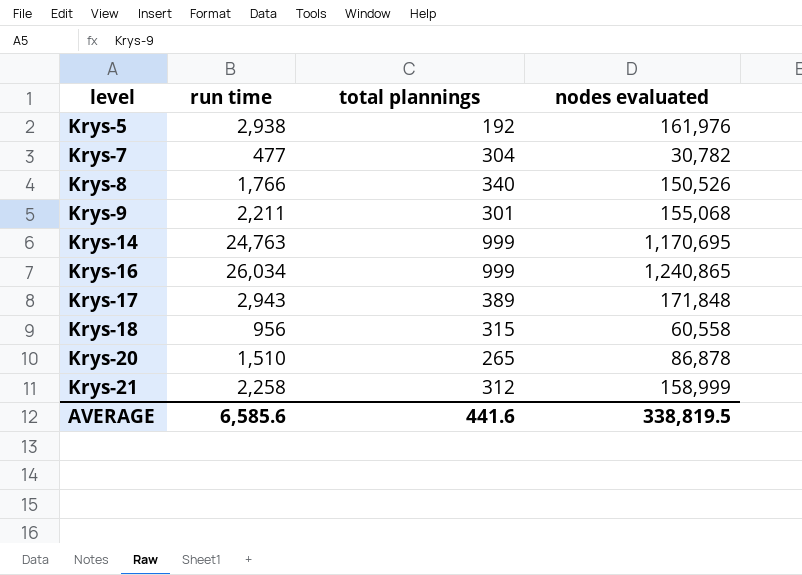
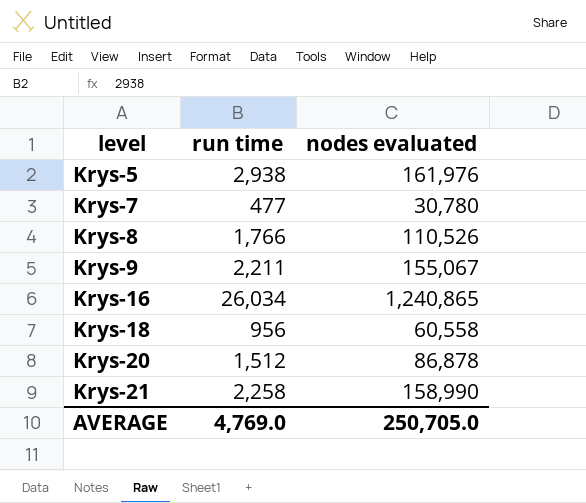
column total plannings | position: 3 -> none
row Krys-14: 24,763 | 999 | 1,170,695 -> none
row Krys-17: 2,943 | 389 | 171,848 -> none
Krys-7 | nodes evaluated: 30,782 -> 30,780
Krys-8 | nodes evaluated: 150,526 -> 110,526
Krys-9 | nodes evaluated: 155,068 -> 155,067
Krys-20 | run time: 1,510 -> 1,512
Krys-21 | nodes evaluated: 158,999 -> 158,990
AVERAGE | run time: 6,585.6 -> 4,769.0
AVERAGE | nodes evaluated: 338,819.5 -> 250,705.0

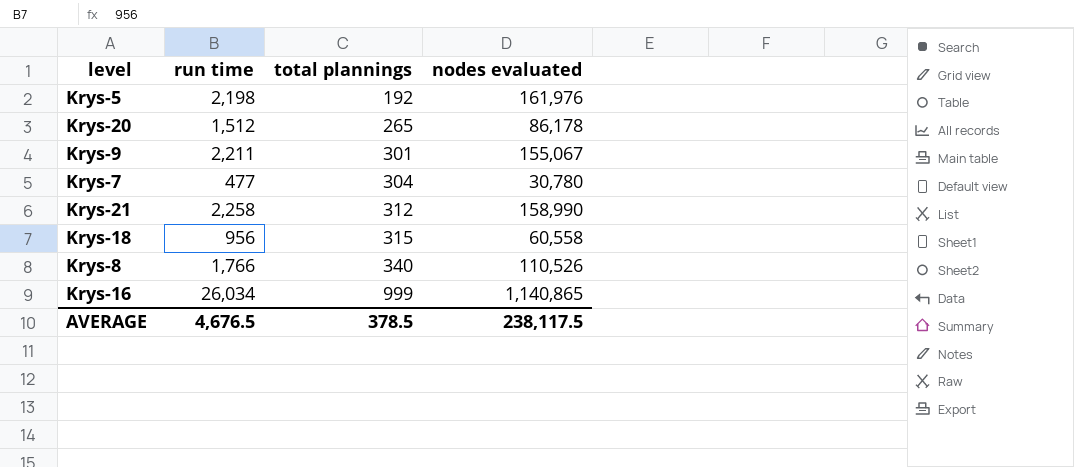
row order: level ascending -> total plannings ascending
column total plannings | position: none -> 3
Krys-5 | run time: 2,938 -> 2,198
Krys-20 | nodes evaluated: 86,878 -> 86,178
Krys-16 | nodes evaluated: 1,240,865 -> 1,140,865
AVERAGE | run time: 4,769.0 -> 4,676.5
AVERAGE | nodes evaluated: 250,705.0 -> 238,117.5

